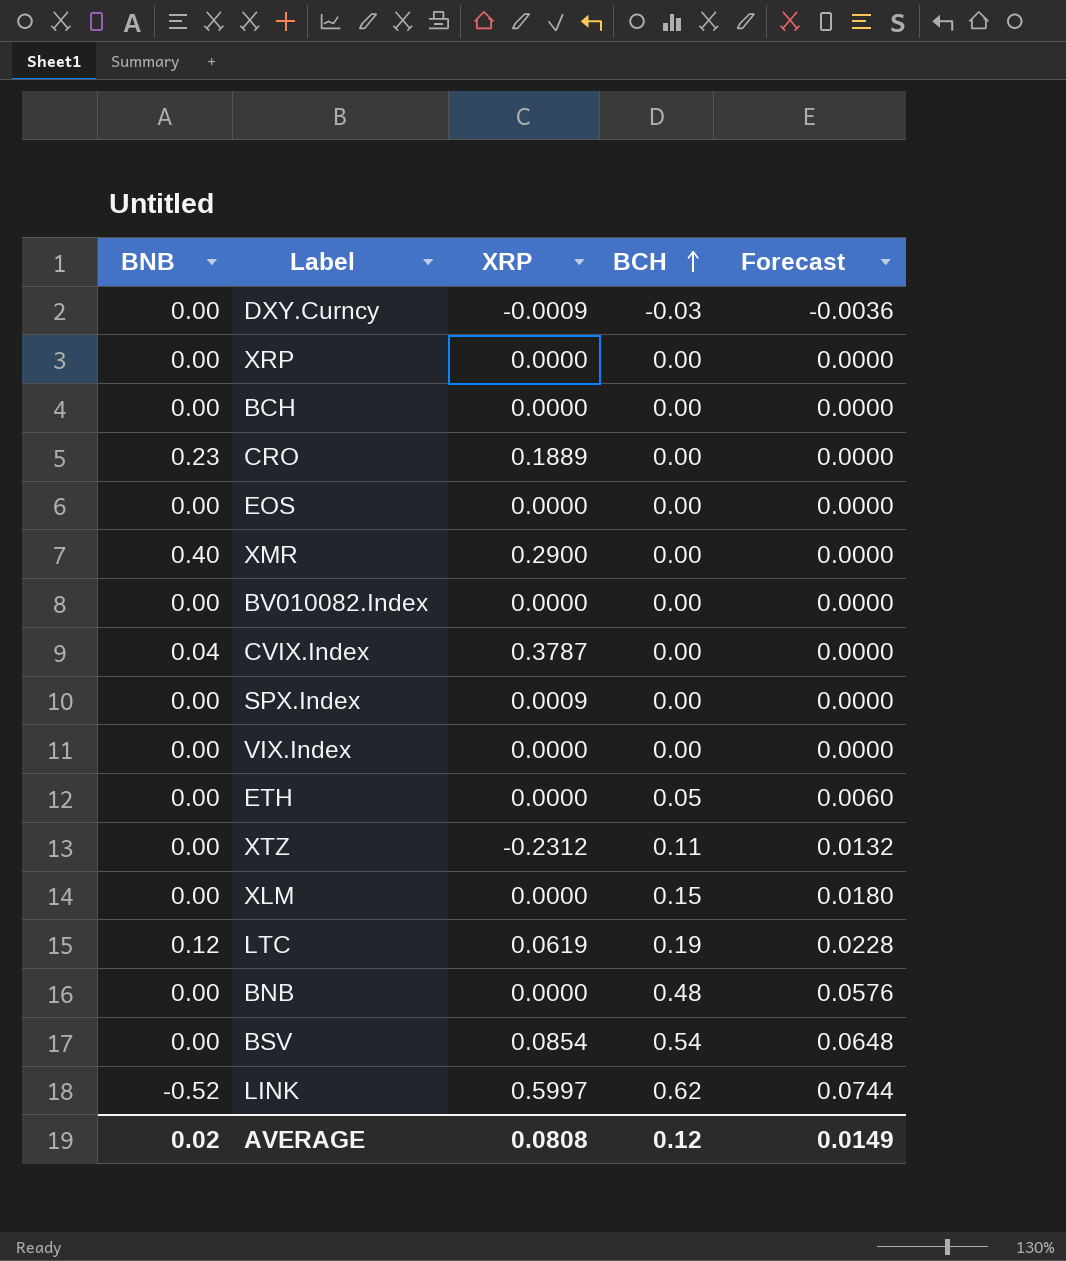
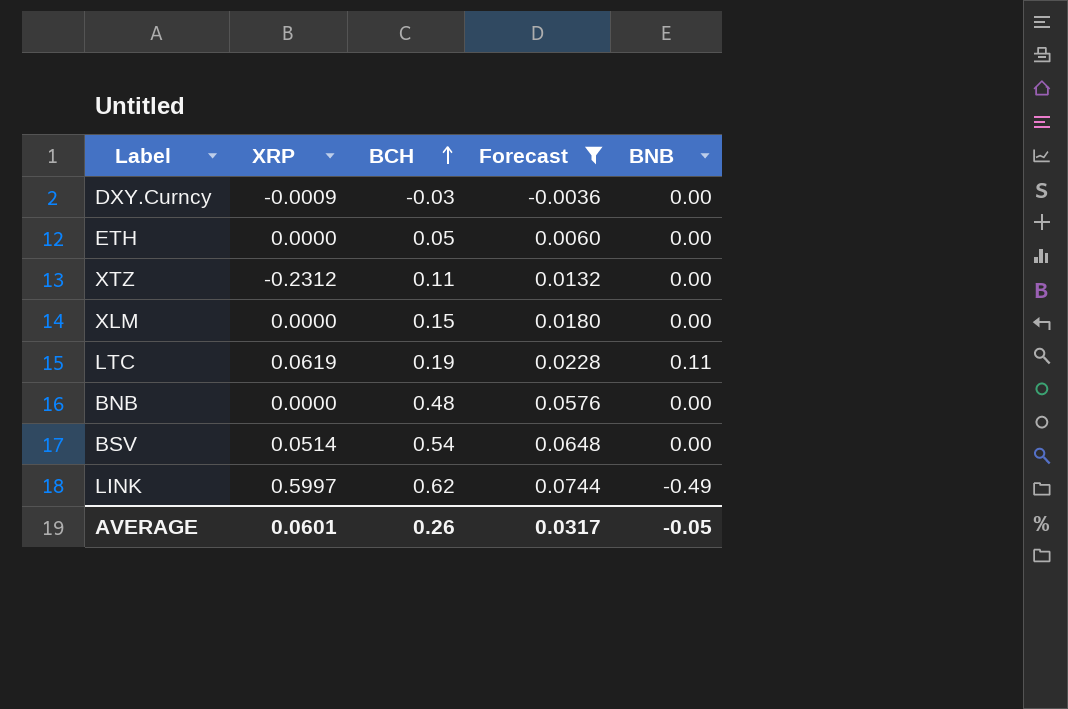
filter: none -> Forecast != 0.0000
column BNB | position: 1 -> 5
LTC | BNB: 0.12 -> 0.11
BSV | XRP: 0.0854 -> 0.0514
LINK | BNB: -0.52 -> -0.49
AVERAGE | XRP: 0.0808 -> 0.0601
AVERAGE | BCH: 0.12 -> 0.26
AVERAGE | Forecast: 0.0149 -> 0.0317
AVERAGE | BNB: 0.02 -> -0.05

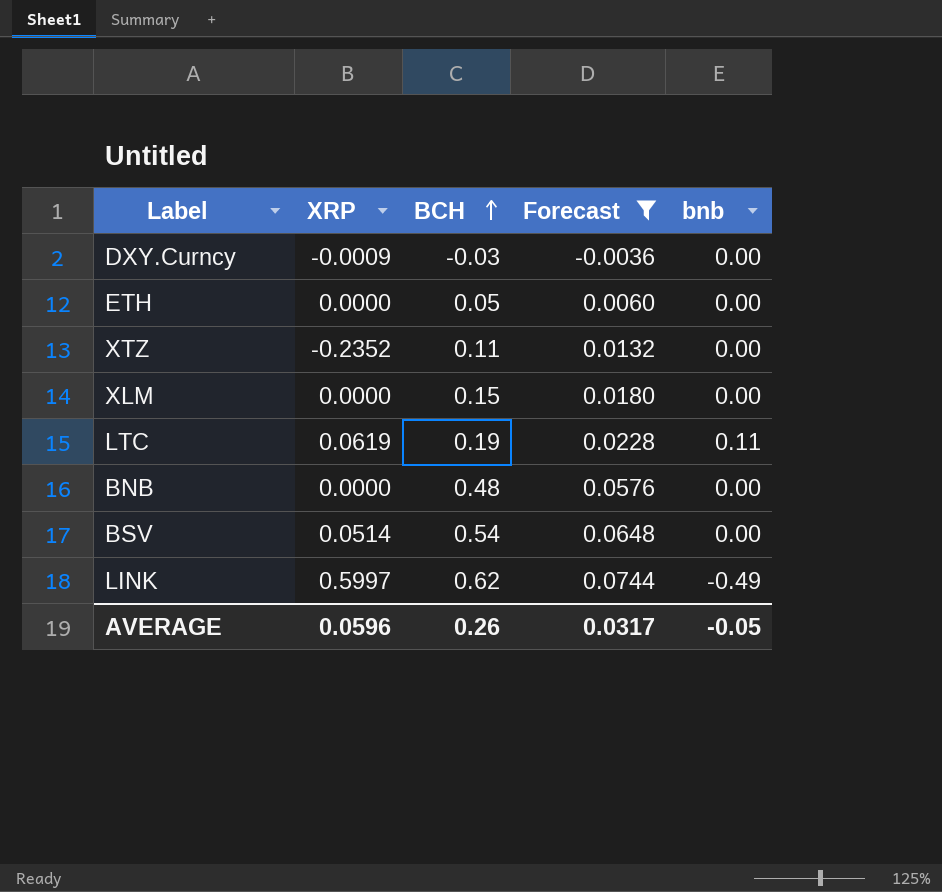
column name: BNB -> bnb
XTZ | XRP: -0.2312 -> -0.2352
AVERAGE | XRP: 0.0601 -> 0.0596

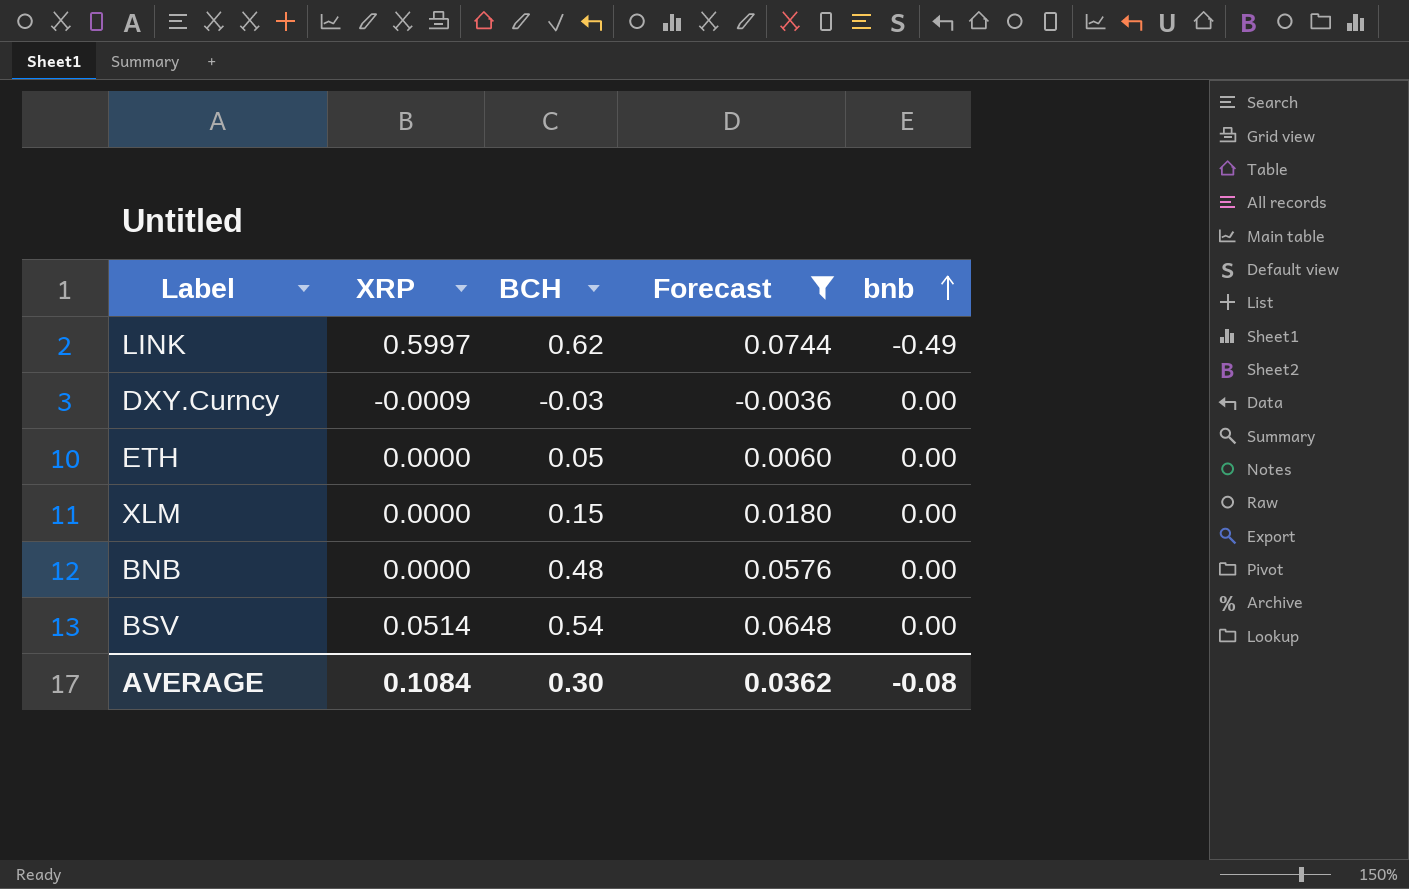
row order: BCH ascending -> bnb ascending
row XTZ: -0.2352 | 0.11 | 0.0132 | 0.00 -> none
row LTC: 0.0619 | 0.19 | 0.0228 | 0.11 -> none
AVERAGE | XRP: 0.0596 -> 0.1084
AVERAGE | BCH: 0.26 -> 0.30
AVERAGE | Forecast: 0.0317 -> 0.0362
AVERAGE | bnb: -0.05 -> -0.08

